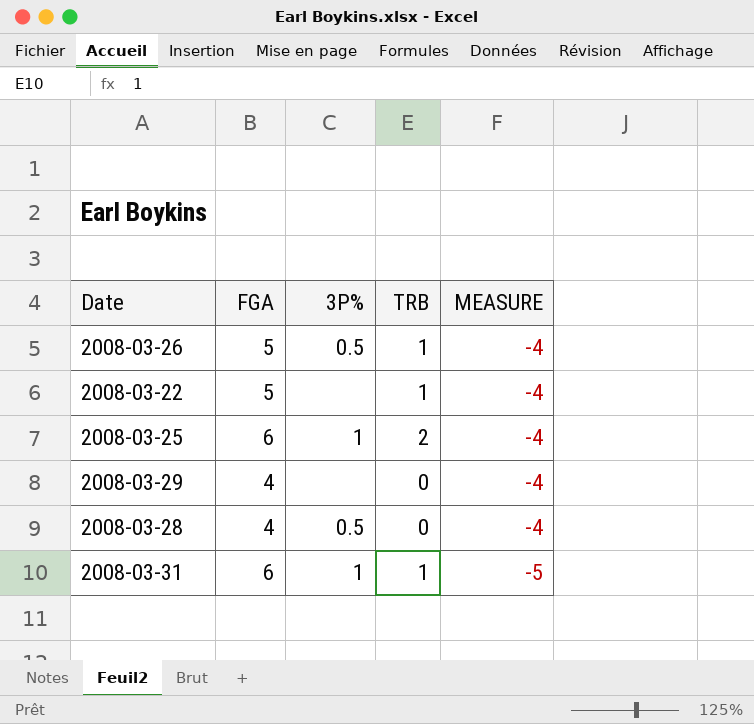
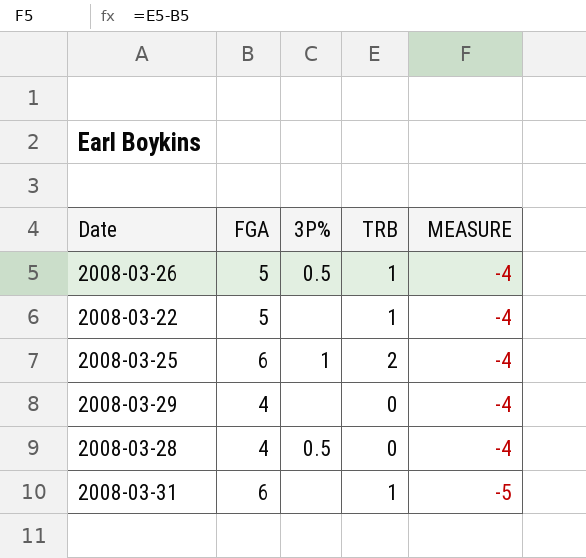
2008-03-31 | 3P%: 1 -> none

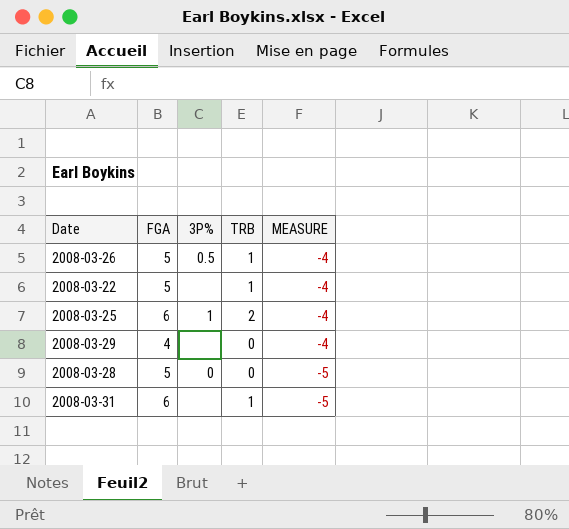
2008-03-28 | FGA: 4 -> 5
2008-03-28 | 3P%: 0.5 -> 0
2008-03-28 | MEASURE: -4 -> -5

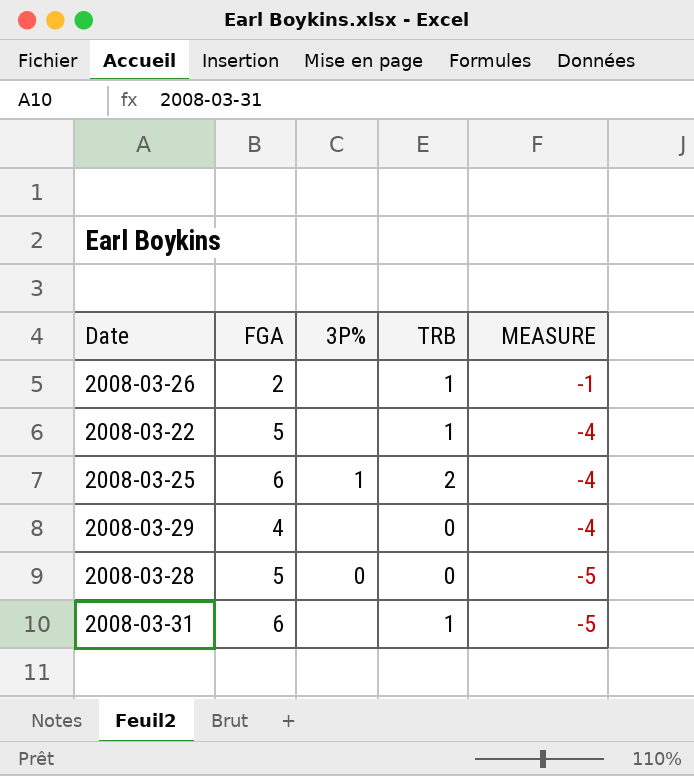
2008-03-26 | FGA: 5 -> 2
2008-03-26 | 3P%: 0.5 -> none
2008-03-26 | MEASURE: -4 -> -1

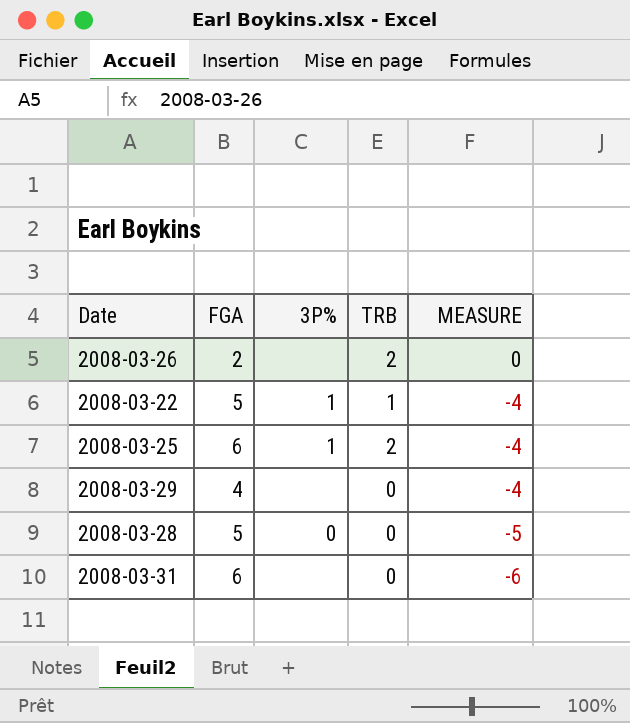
2008-03-26 | TRB: 1 -> 2
2008-03-26 | MEASURE: -1 -> 0
2008-03-22 | 3P%: none -> 1
2008-03-31 | TRB: 1 -> 0
2008-03-31 | MEASURE: -5 -> -6

